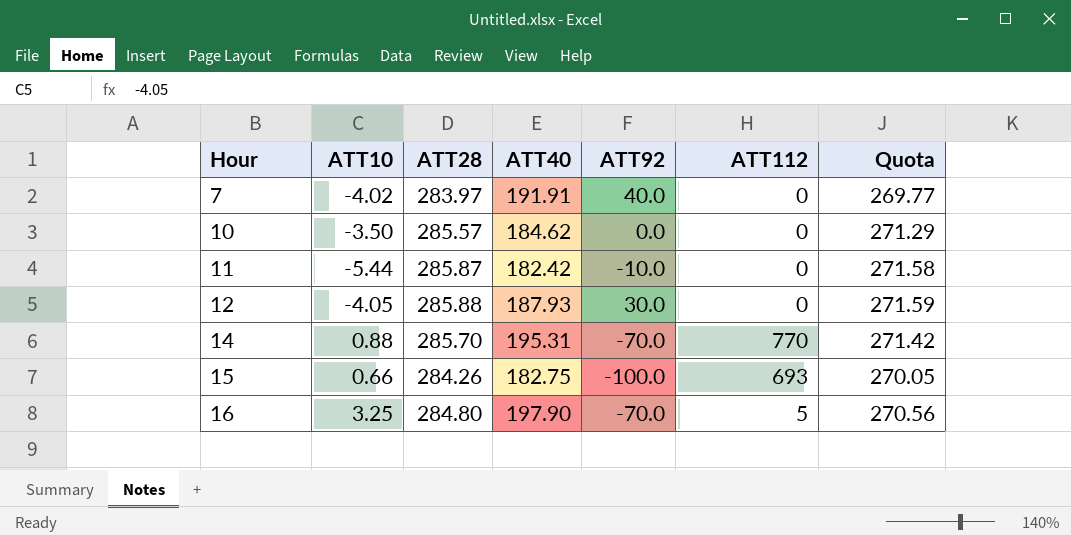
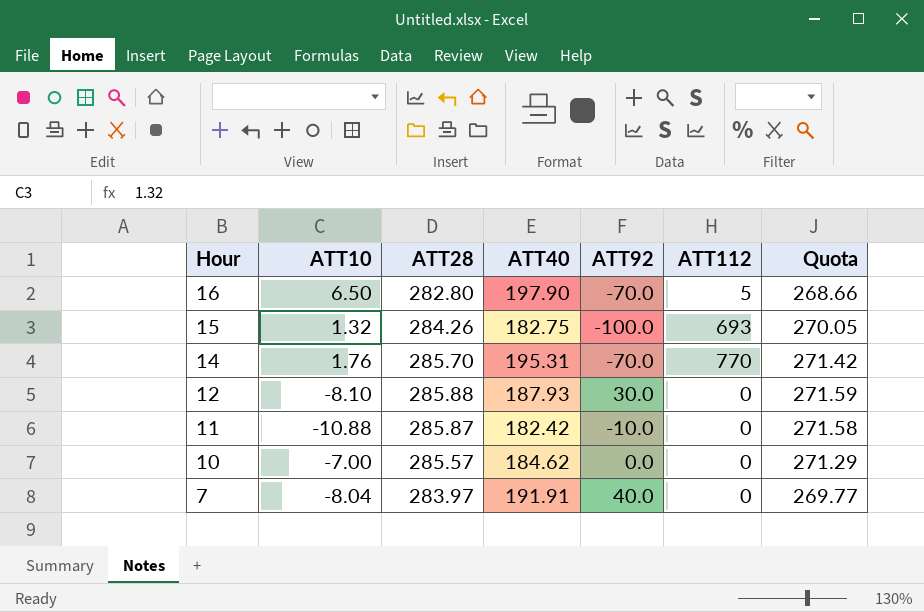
row order: Hour ascending -> Hour descending
16 | ATT10: 3.25 -> 6.50
16 | ATT28: 284.80 -> 282.80
16 | Quota: 270.56 -> 268.66
15 | ATT10: 0.66 -> 1.32
14 | ATT10: 0.88 -> 1.76
12 | ATT10: -4.05 -> -8.10
11 | ATT10: -5.44 -> -10.88
10 | ATT10: -3.50 -> -7.00
7 | ATT10: -4.02 -> -8.04

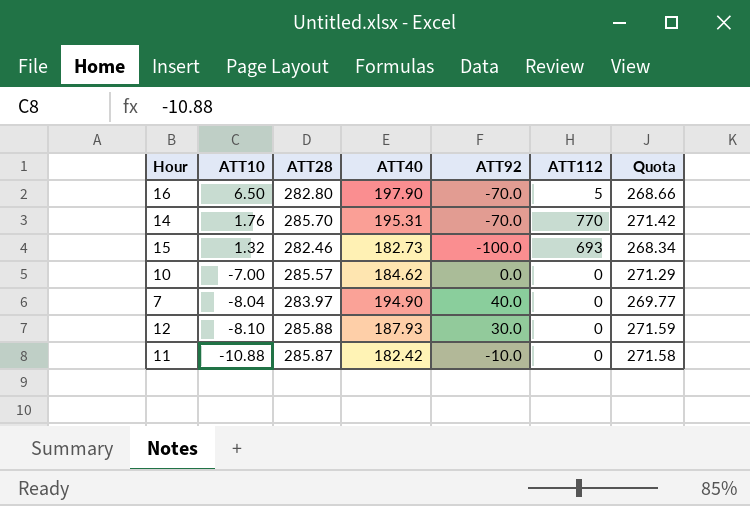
row order: Hour descending -> ATT10 descending
15 | ATT28: 284.26 -> 282.46
15 | ATT40: 182.75 -> 182.73
15 | Quota: 270.05 -> 268.34
7 | ATT40: 191.91 -> 194.90

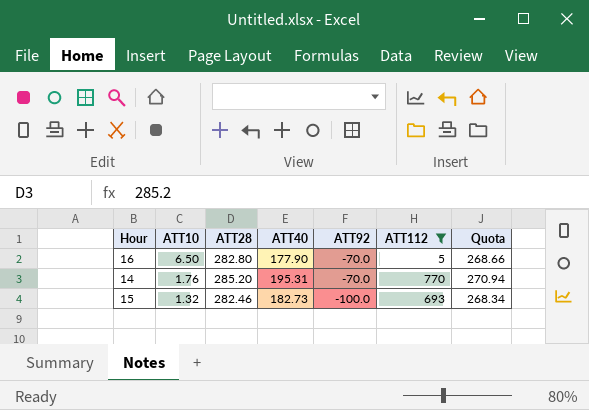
filter: none -> ATT112 != 0
16 | ATT40: 197.90 -> 177.90
14 | ATT28: 285.70 -> 285.20
14 | Quota: 271.42 -> 270.94

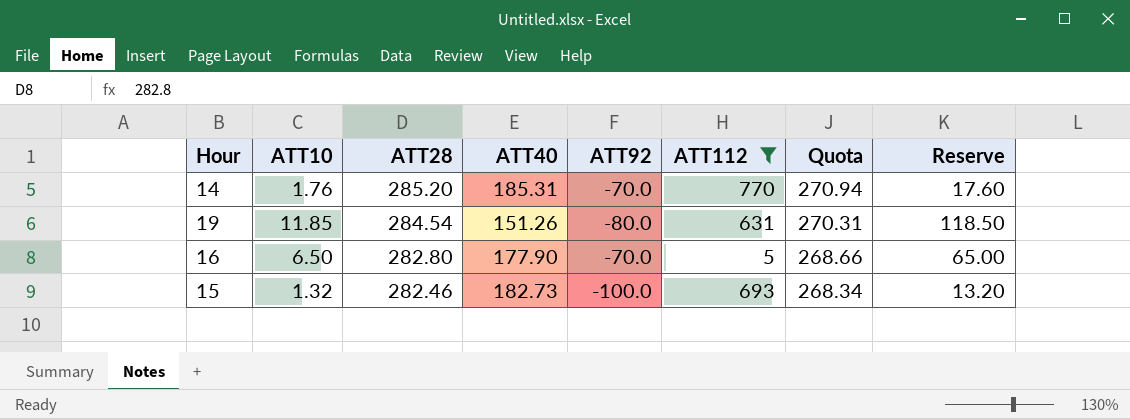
row order: ATT10 descending -> ATT28 descending
column Reserve | formula: none -> [ATT10] * 10
14 | ATT40: 195.31 -> 185.31
row 19: none -> 11.85 | 284.54 | 151.26 | -80.0 | 631 | 270.31 | 118.50

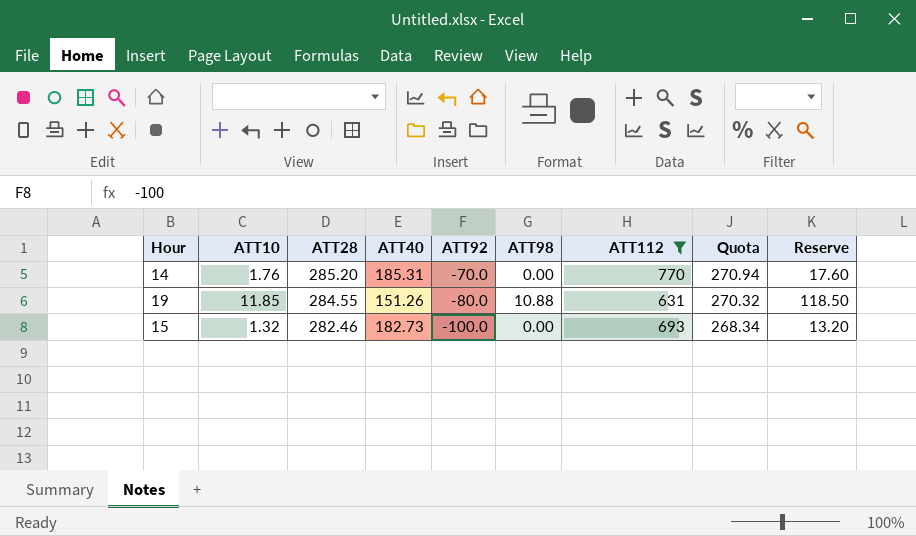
column ATT98 | position: none -> 6
row 16: 6.50 | 282.80 | 177.90 | -70.0 | 5 | 268.66 | 65.00 -> none
19 | ATT28: 284.54 -> 284.55
19 | Quota: 270.31 -> 270.32

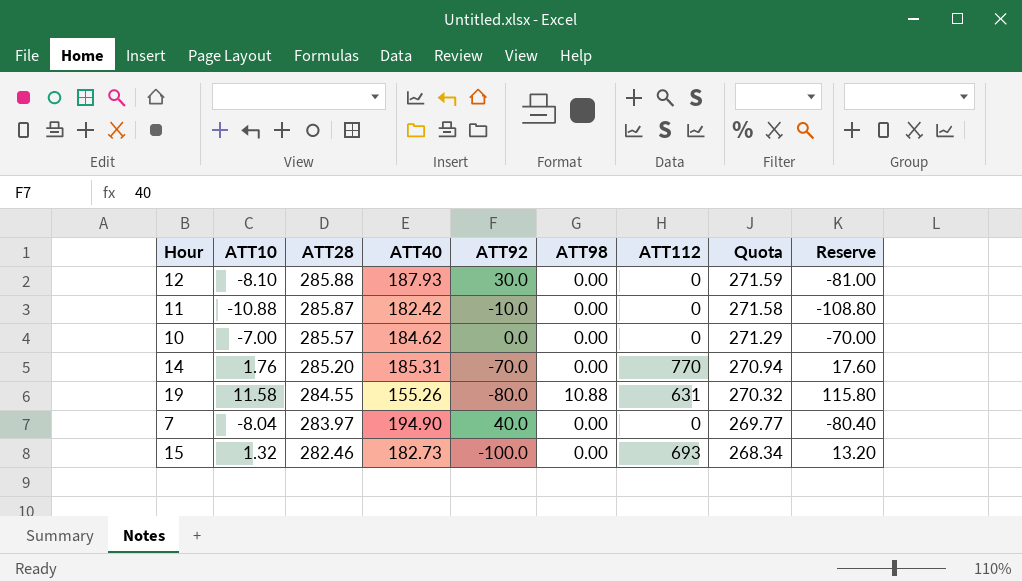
filter: ATT112 != 0 -> none
19 | ATT10: 11.85 -> 11.58
19 | ATT40: 151.26 -> 155.26
19 | Reserve: 118.50 -> 115.80

